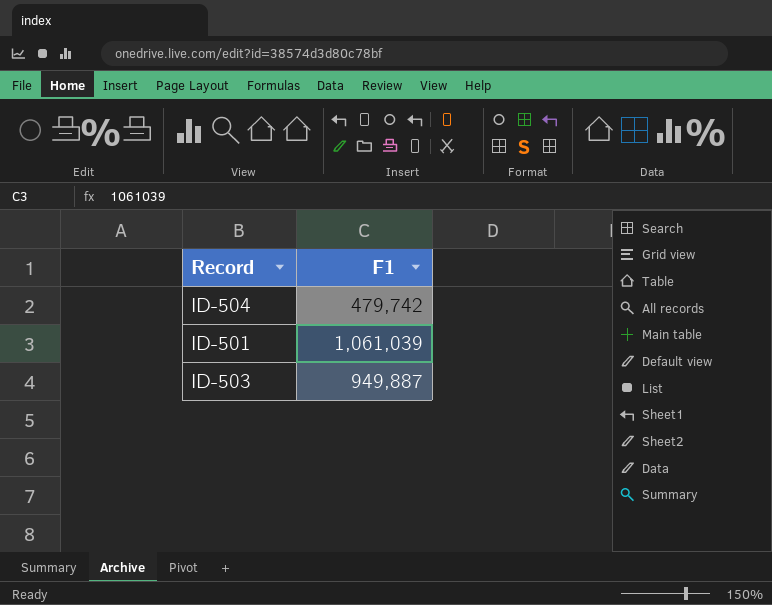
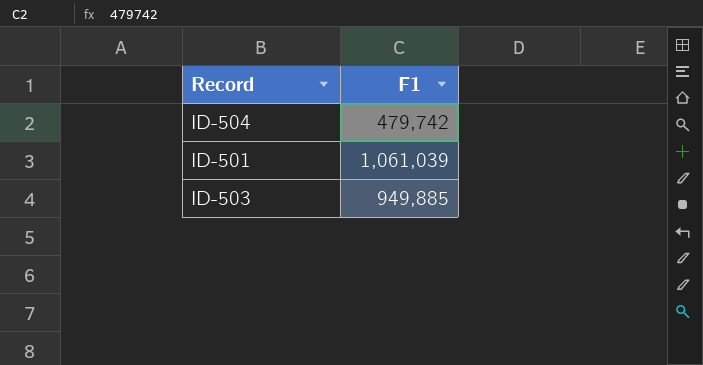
ID-503 | F1: 949,887 -> 949,885

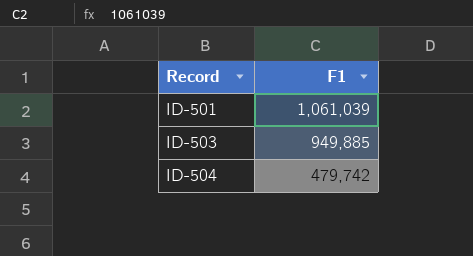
row order: none -> Record ascending

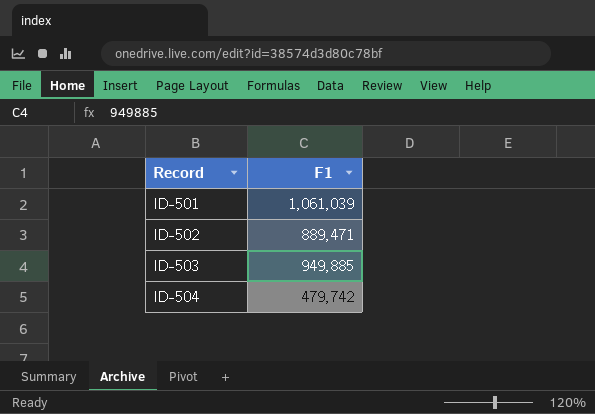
row ID-502: none -> 889,471

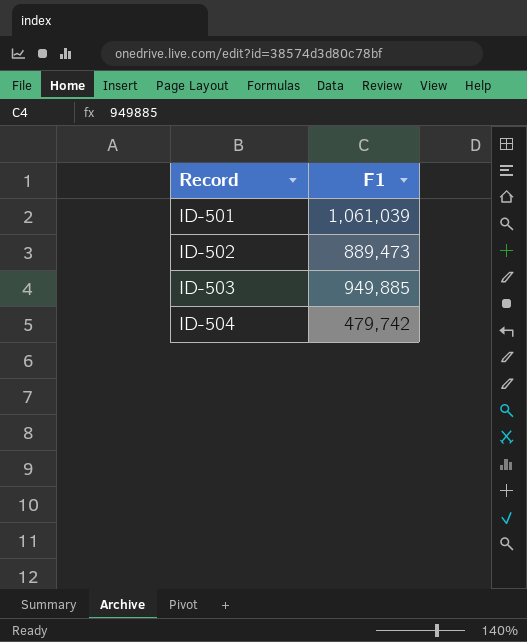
ID-502 | F1: 889,471 -> 889,473

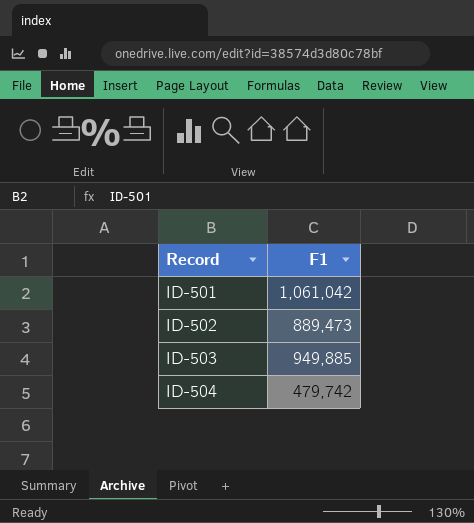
ID-501 | F1: 1,061,039 -> 1,061,042

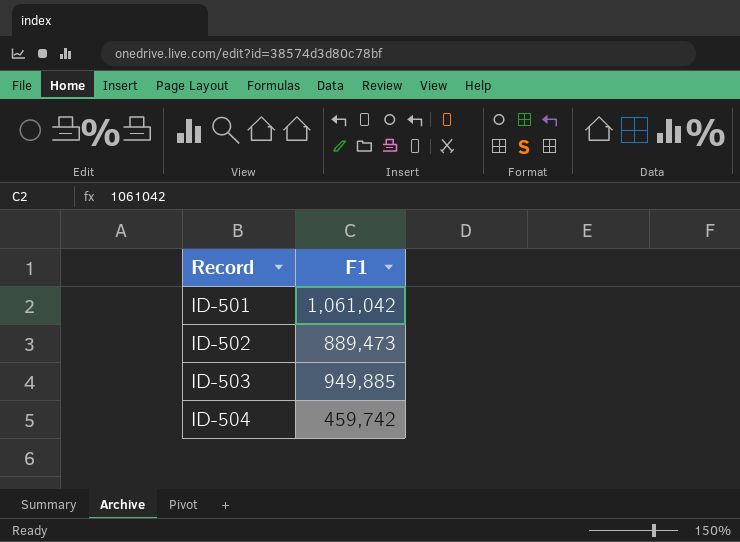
ID-504 | F1: 479,742 -> 459,742

